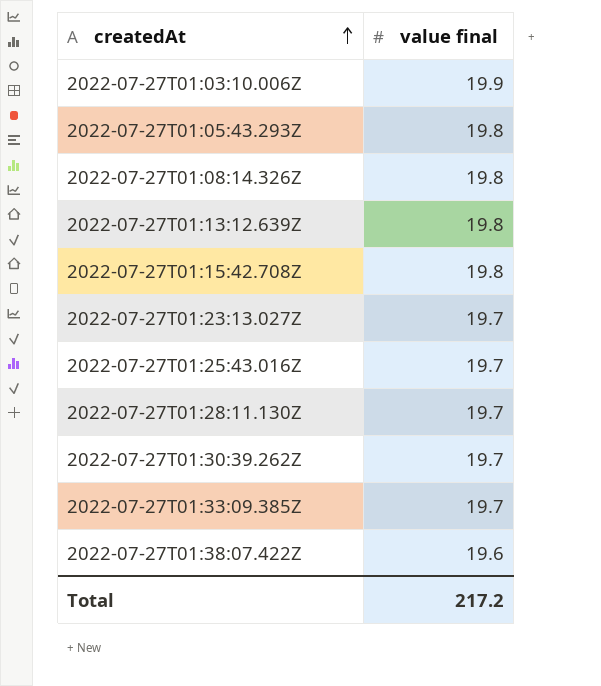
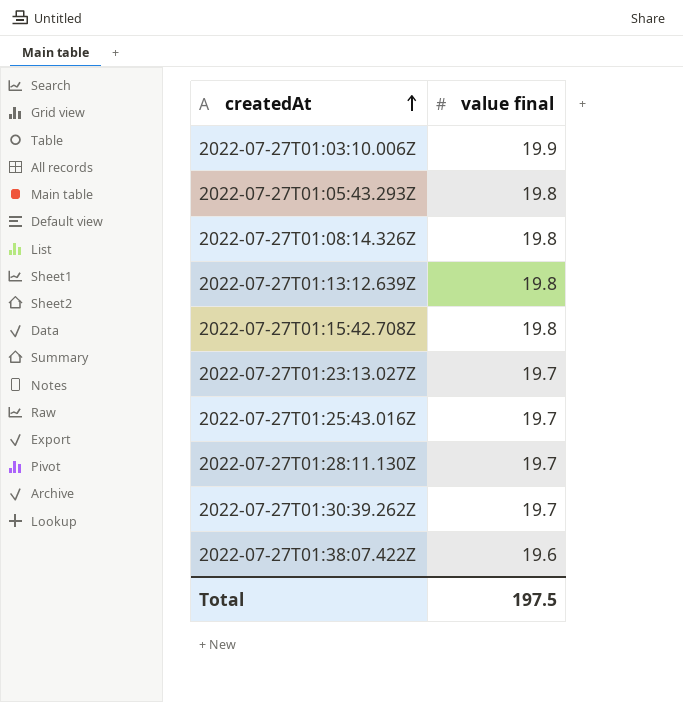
row 2022-07-27T01:33:09.385Z: 19.7 -> none
Total | value final: 217.2 -> 197.5

